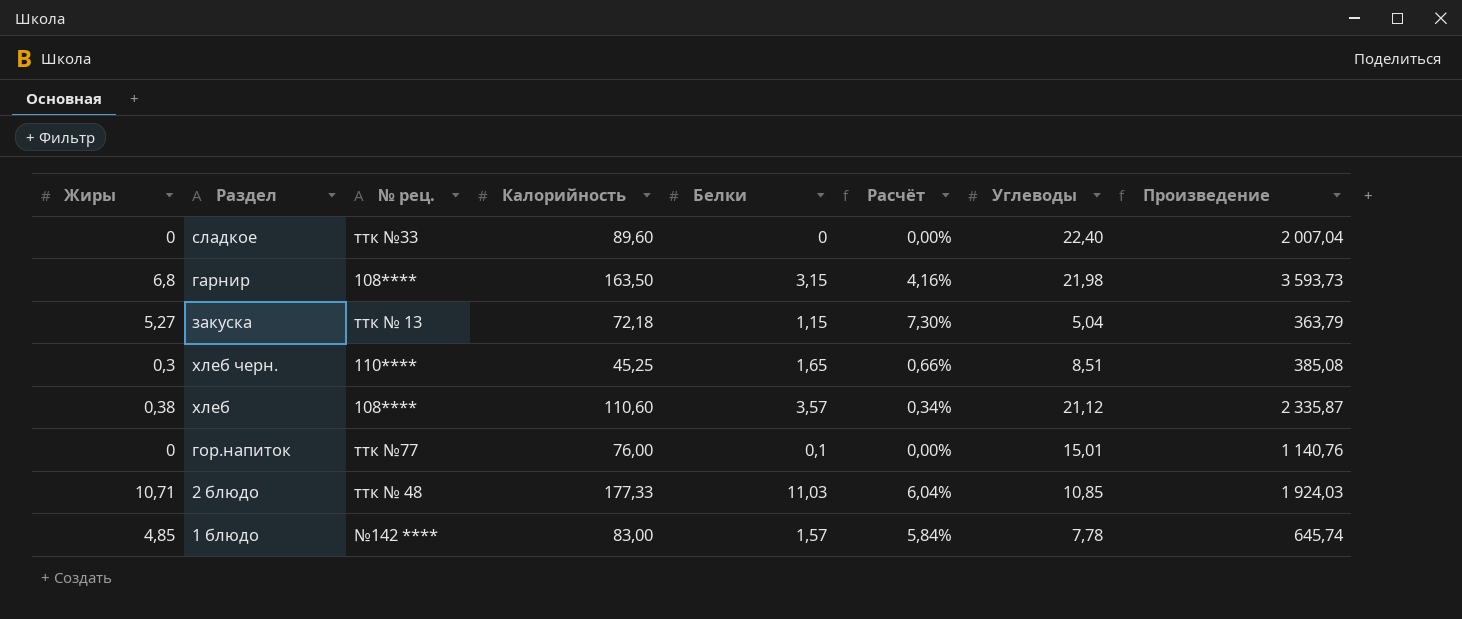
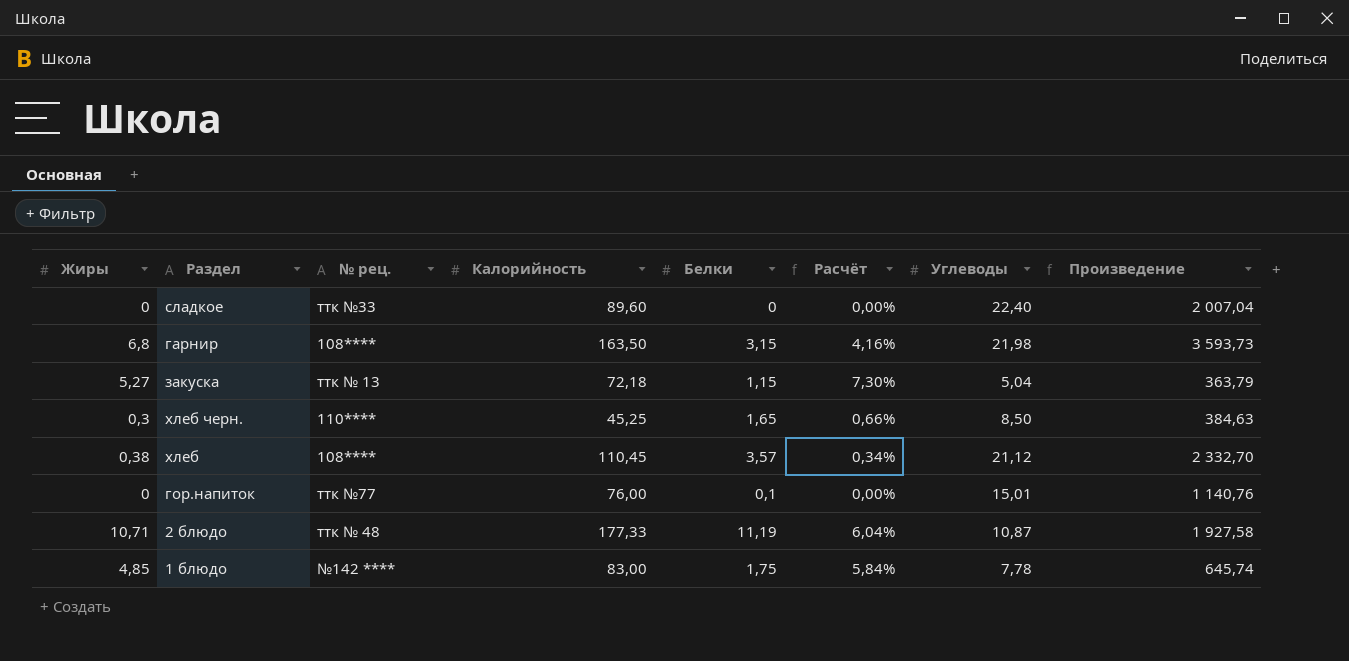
хлеб черн. | Углеводы: 8,51 -> 8,50
хлеб черн. | Произведение: 385,08 -> 384,63
хлеб | Калорийность: 110,60 -> 110,45
хлеб | Произведение: 2 335,87 -> 2 332,70
2 блюдо | Белки: 11,03 -> 11,19
2 блюдо | Углеводы: 10,85 -> 10,87
2 блюдо | Произведение: 1 924,03 -> 1 927,58
1 блюдо | Белки: 1,57 -> 1,75

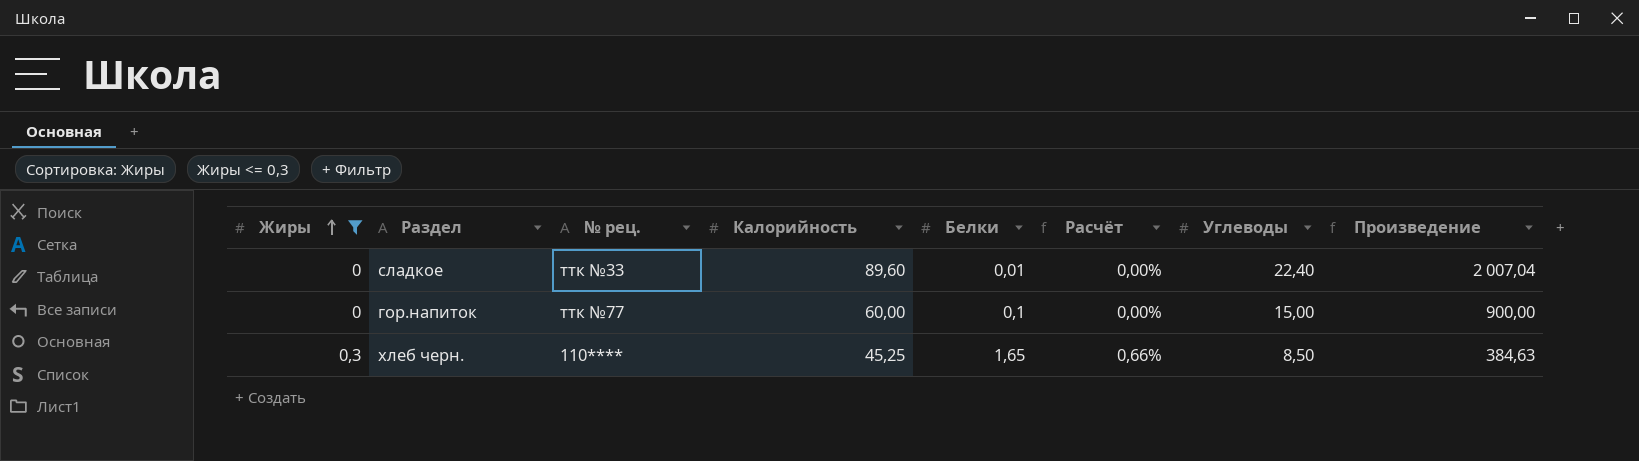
filter: none -> Жиры <= 0,3
row order: none -> Жиры ascending
сладкое | Белки: 0 -> 0,01
гор.напиток | Калорийность: 76,00 -> 60,00
гор.напиток | Углеводы: 15,01 -> 15,00
гор.напиток | Произведение: 1 140,76 -> 900,00

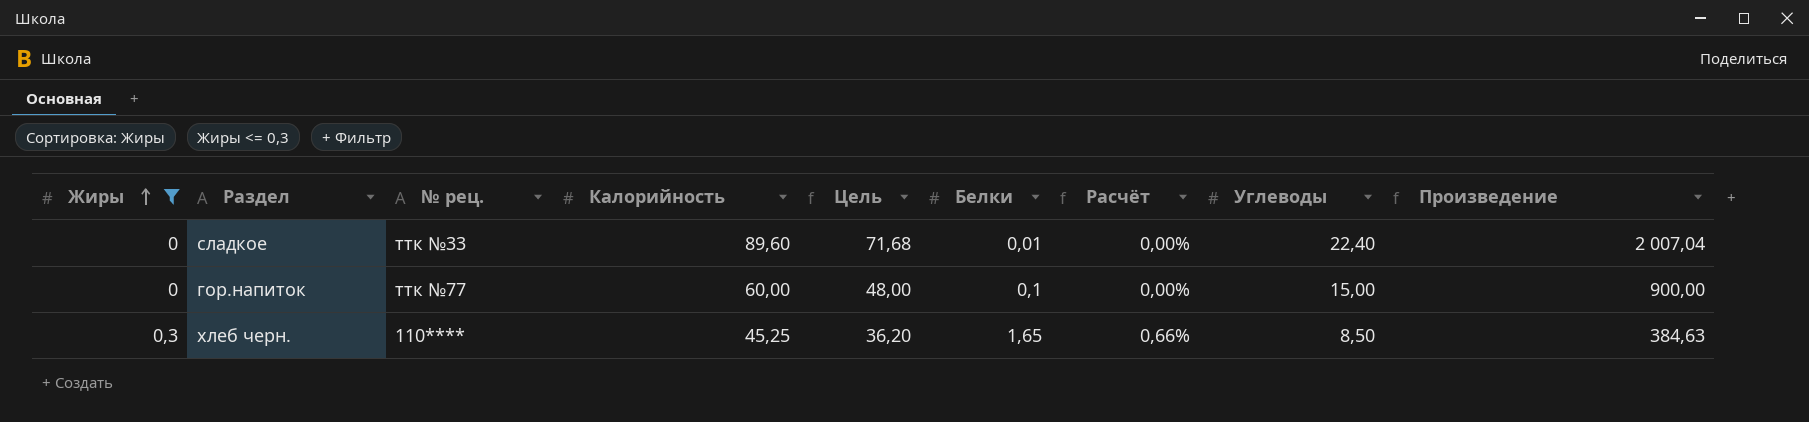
column Цель | formula: none -> [Калорийность] * 0,8

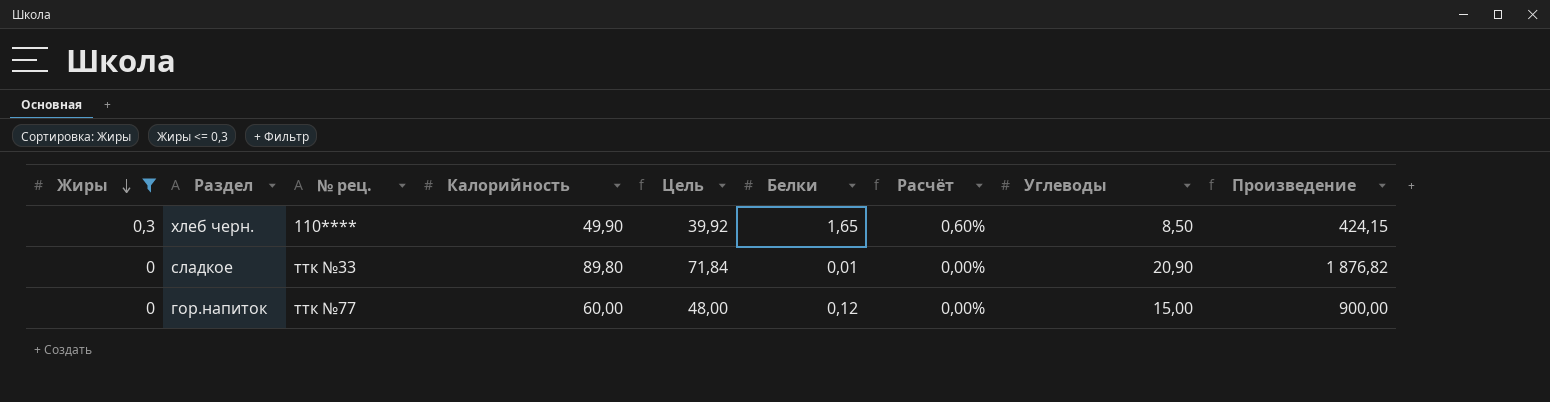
row order: Жиры ascending -> Жиры descending
хлеб черн. | Калорийность: 45,25 -> 49,90
хлеб черн. | Цель: 36,20 -> 39,92
хлеб черн. | Расчёт: 0,66% -> 0,60%
хлеб черн. | Произведение: 384,63 -> 424,15
сладкое | Калорийность: 89,60 -> 89,80
сладкое | Цель: 71,68 -> 71,84
сладкое | Углеводы: 22,40 -> 20,90
сладкое | Произведение: 2 007,04 -> 1 876,82
гор.напиток | Белки: 0,1 -> 0,12

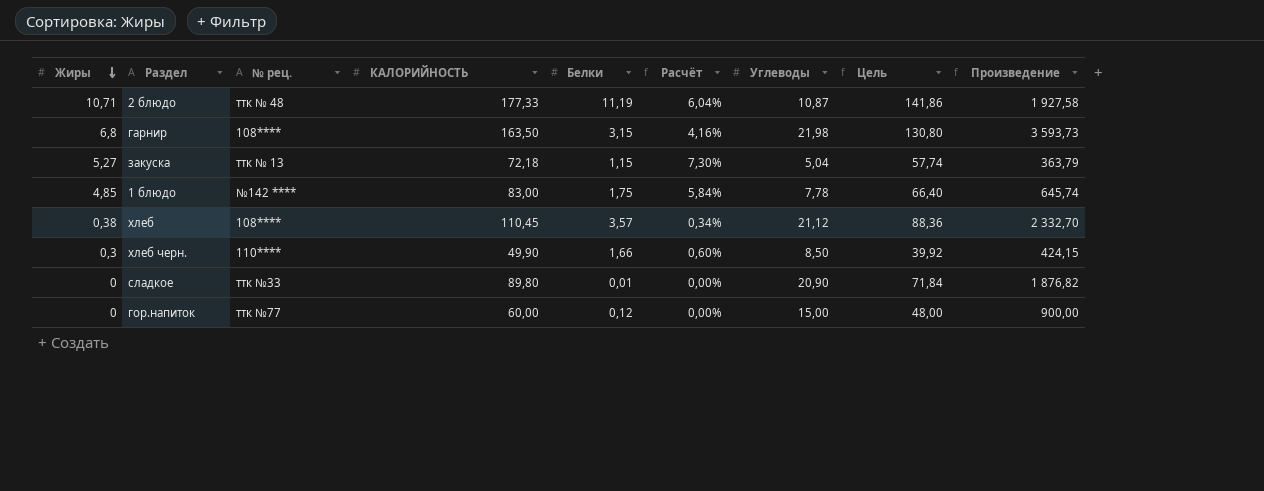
filter: Жиры <= 0,3 -> none
column name: Калорийность -> КАЛОРИЙНОСТЬ
column Цель | position: 5 -> 8
хлеб черн. | Белки: 1,65 -> 1,66

